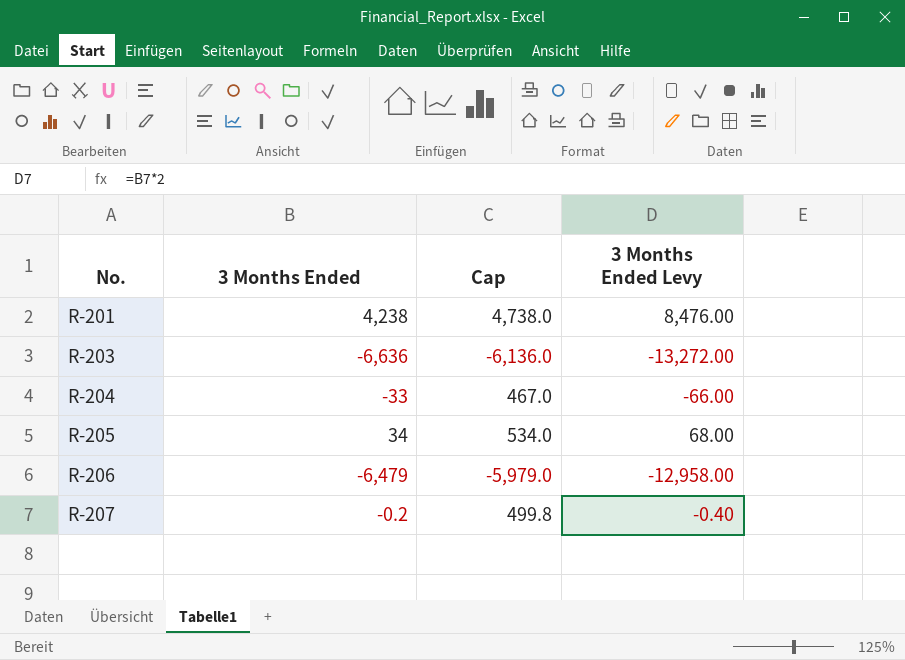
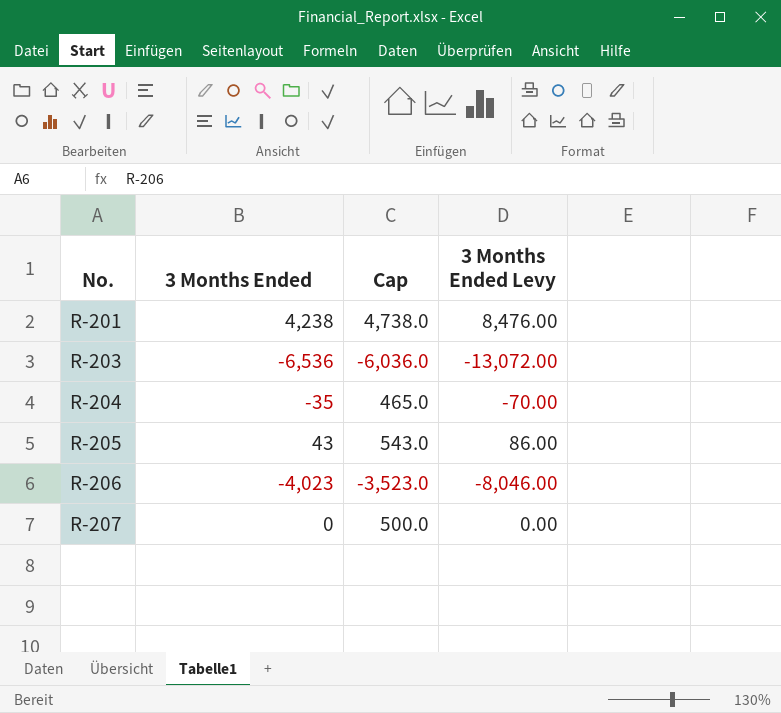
R-203 | 3 Months Ended: -6,636 -> -6,536
R-203 | Cap: -6,136.0 -> -6,036.0
R-203 | 3 Months Ended Levy: -13,272.00 -> -13,072.00
R-204 | 3 Months Ended: -33 -> -35
R-204 | Cap: 467.0 -> 465.0
R-204 | 3 Months Ended Levy: -66.00 -> -70.00
R-205 | 3 Months Ended: 34 -> 43
R-205 | Cap: 534.0 -> 543.0
R-205 | 3 Months Ended Levy: 68.00 -> 86.00
R-206 | 3 Months Ended: -6,479 -> -4,023
R-206 | Cap: -5,979.0 -> -3,523.0
R-206 | 3 Months Ended Levy: -12,958.00 -> -8,046.00
R-207 | 3 Months Ended: -0.2 -> 0
R-207 | Cap: 499.8 -> 500.0
R-207 | 3 Months Ended Levy: -0.40 -> 0.00

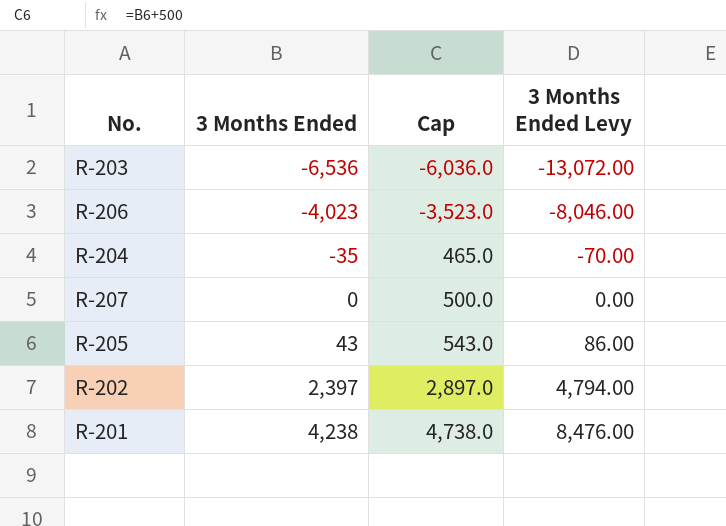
row order: No. ascending -> 3 Months Ended ascending
row R-202: none -> 2,397 | 2,897.0 | 4,794.00

